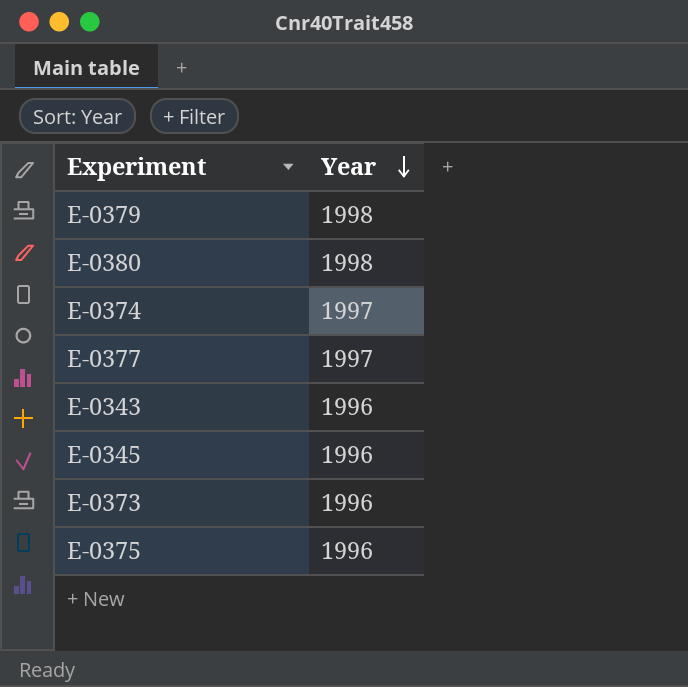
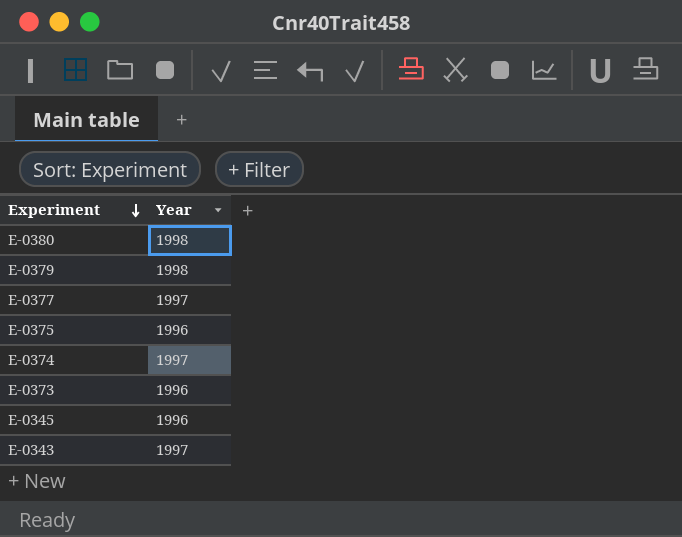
row order: Year descending -> Experiment descending
E-0343 | Year: 1996 -> 1997

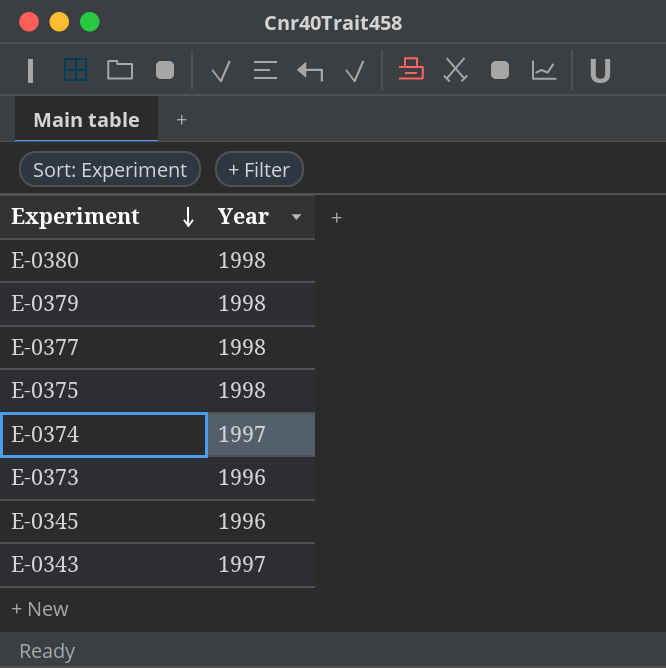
E-0377 | Year: 1997 -> 1998
E-0375 | Year: 1996 -> 1998

